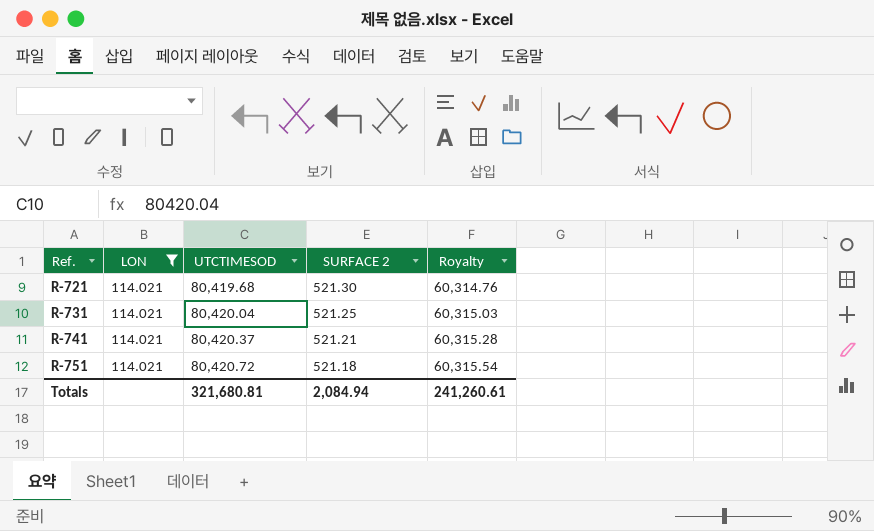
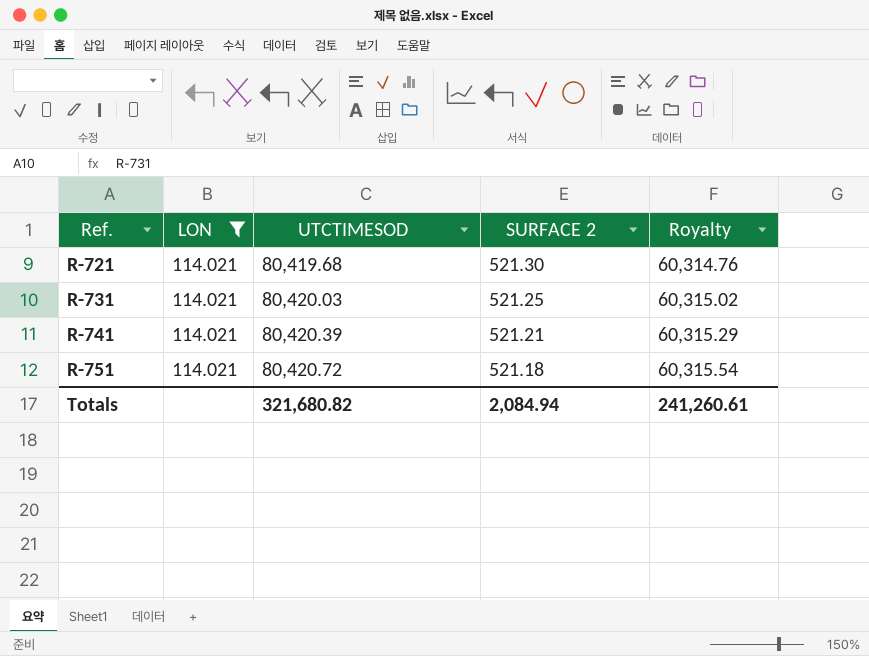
R-731 | UTCTIMESOD: 80,420.04 -> 80,420.03
R-731 | Royalty: 60,315.03 -> 60,315.02
R-741 | UTCTIMESOD: 80,420.37 -> 80,420.39
R-741 | Royalty: 60,315.28 -> 60,315.29
Totals | UTCTIMESOD: 321,680.81 -> 321,680.82

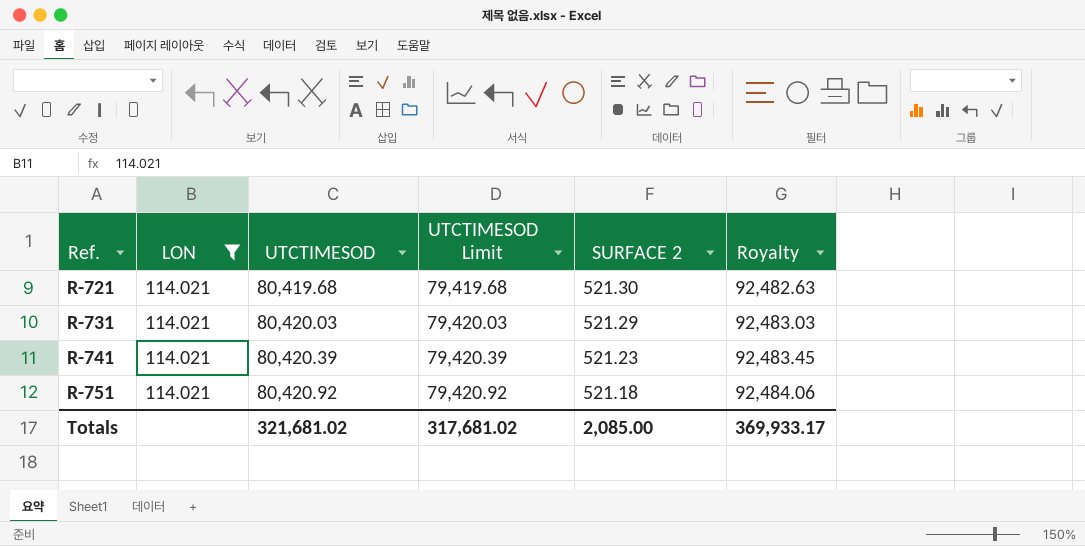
column UTCTIMESOD Limit | formula: none -> [UTCTIMESOD] - 1000
column Royalty | formula: [UTCTIMESOD] * 0.75 -> [UTCTIMESOD] * 1.15
R-731 | SURFACE 2: 521.25 -> 521.29
R-741 | SURFACE 2: 521.21 -> 521.23
R-751 | UTCTIMESOD: 80,420.72 -> 80,420.92
Totals | UTCTIMESOD: 321,680.82 -> 321,681.02
Totals | SURFACE 2: 2,084.94 -> 2,085.00
Totals | Royalty: 241,260.61 -> 369,933.17

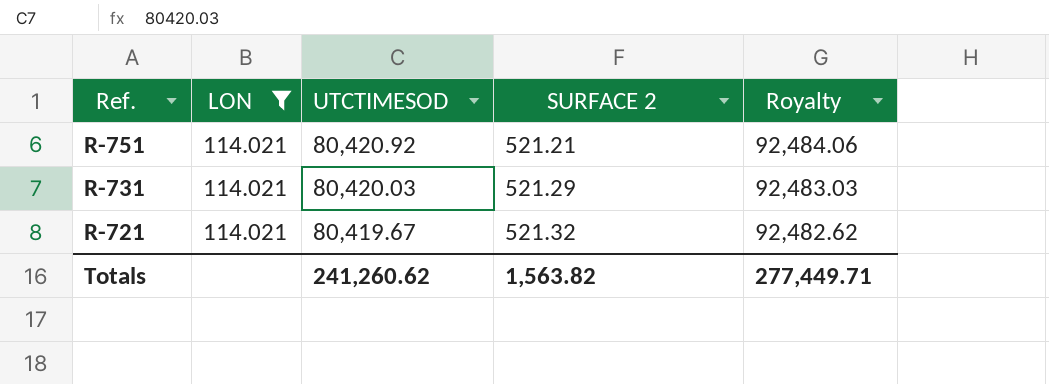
row order: Ref. ascending -> Ref. descending
column UTCTIMESOD Limit | formula: [UTCTIMESOD] - 1000 -> none
row R-741: 114.021 | 80,420.39 | 79,420.39 | 521.23 | 92,483.45 -> none
R-751 | SURFACE 2: 521.18 -> 521.21
R-721 | UTCTIMESOD: 80,419.68 -> 80,419.67
R-721 | SURFACE 2: 521.30 -> 521.32
R-721 | Royalty: 92,482.63 -> 92,482.62
Totals | UTCTIMESOD: 321,681.02 -> 241,260.62
Totals | SURFACE 2: 2,085.00 -> 1,563.82
Totals | Royalty: 369,933.17 -> 277,449.71

